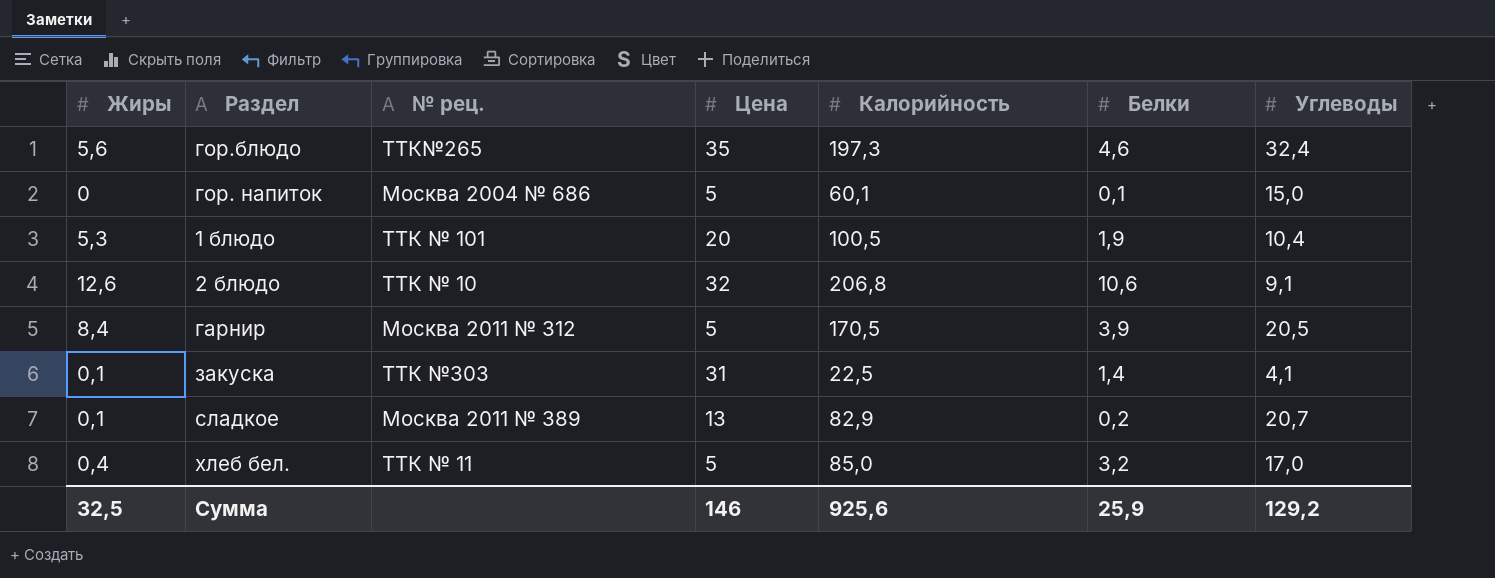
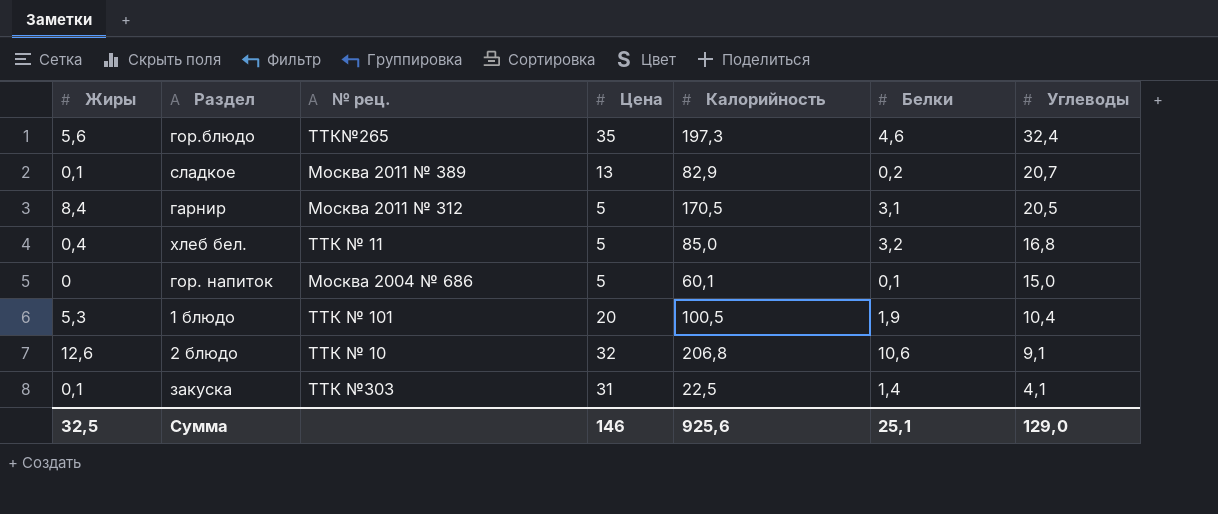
row order: none -> Углеводы descending
гарнир | Белки: 3,9 -> 3,1
хлеб бел. | Углеводы: 17,0 -> 16,8
Сумма | Белки: 25,9 -> 25,1
Сумма | Углеводы: 129,2 -> 129,0

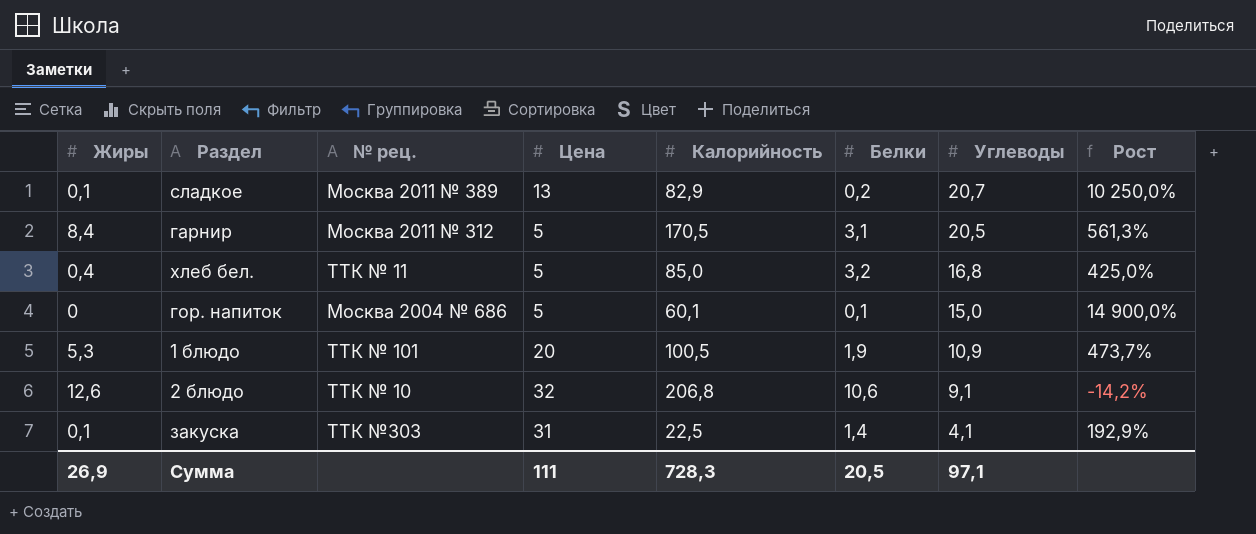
column Рост | formula: none -> ([Углеводы] - [Белки]) / [Белки]
row гор.блюдо: 5,6 | ТТК№265 | 35 | 197,3 | 4,6 | 32,4 -> none
1 блюдо | Углеводы: 10,4 -> 10,9
Сумма | Жиры: 32,5 -> 26,9
Сумма | Цена: 146 -> 111
Сумма | Калорийность: 925,6 -> 728,3
Сумма | Белки: 25,1 -> 20,5
Сумма | Углеводы: 129,0 -> 97,1

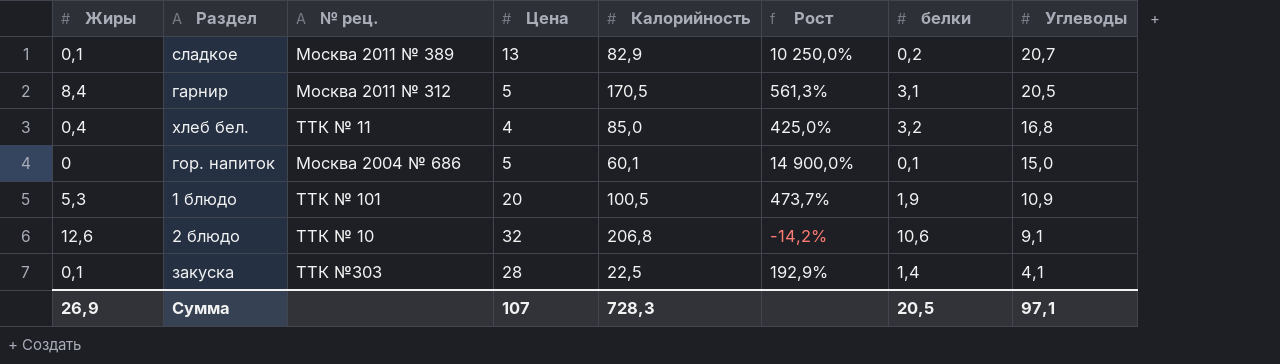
column Рост | position: 8 -> 6
column name: Белки -> белки
хлеб бел. | Цена: 5 -> 4
закуска | Цена: 31 -> 28
Сумма | Цена: 111 -> 107

